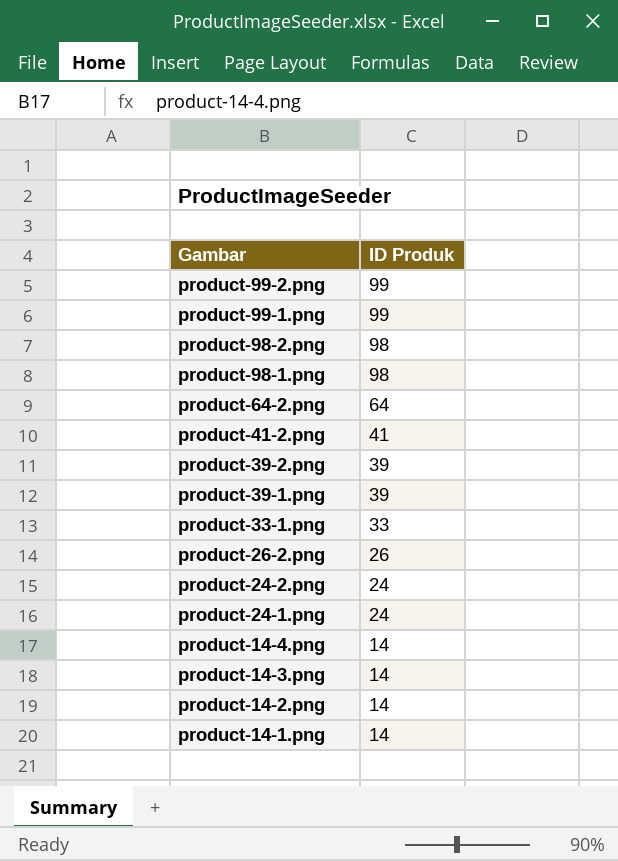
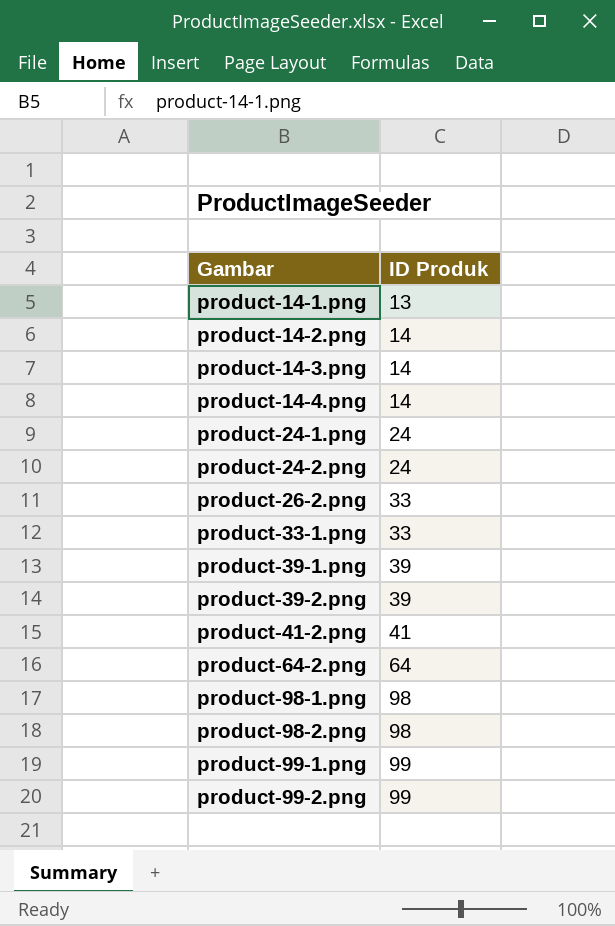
row order: Gambar descending -> Gambar ascending
product-14-1.png | ID Produk: 14 -> 13
product-26-2.png | ID Produk: 26 -> 33

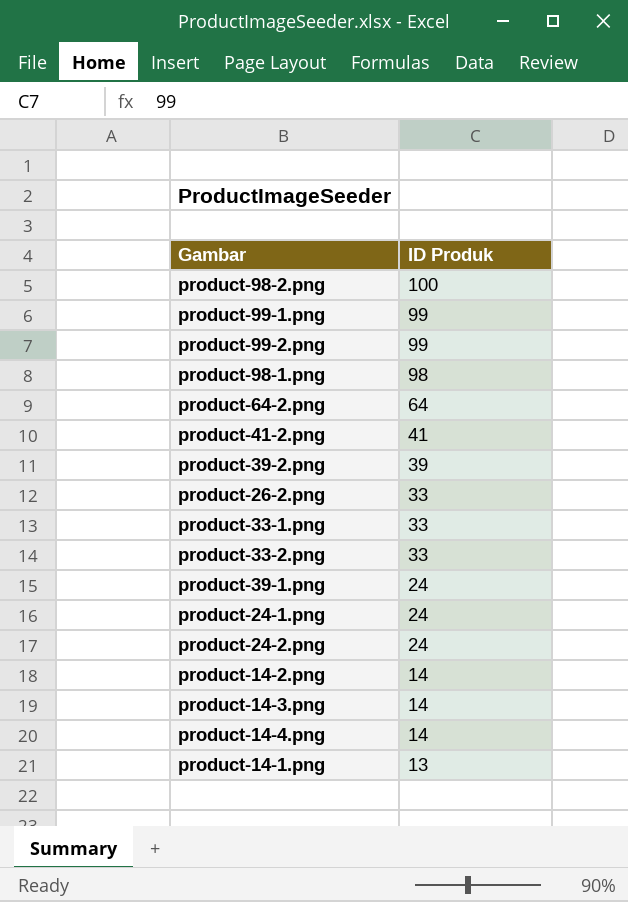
row order: Gambar ascending -> ID Produk descending
product-98-2.png | ID Produk: 98 -> 100
row product-33-2.png: none -> 33
product-39-1.png | ID Produk: 39 -> 24

